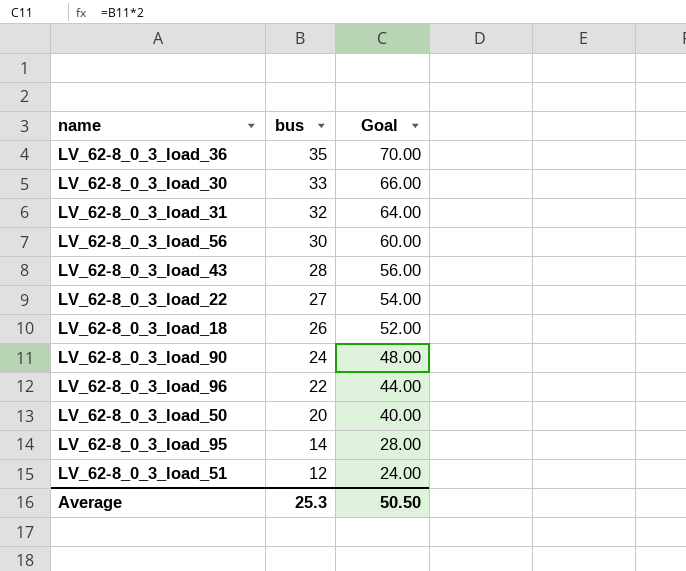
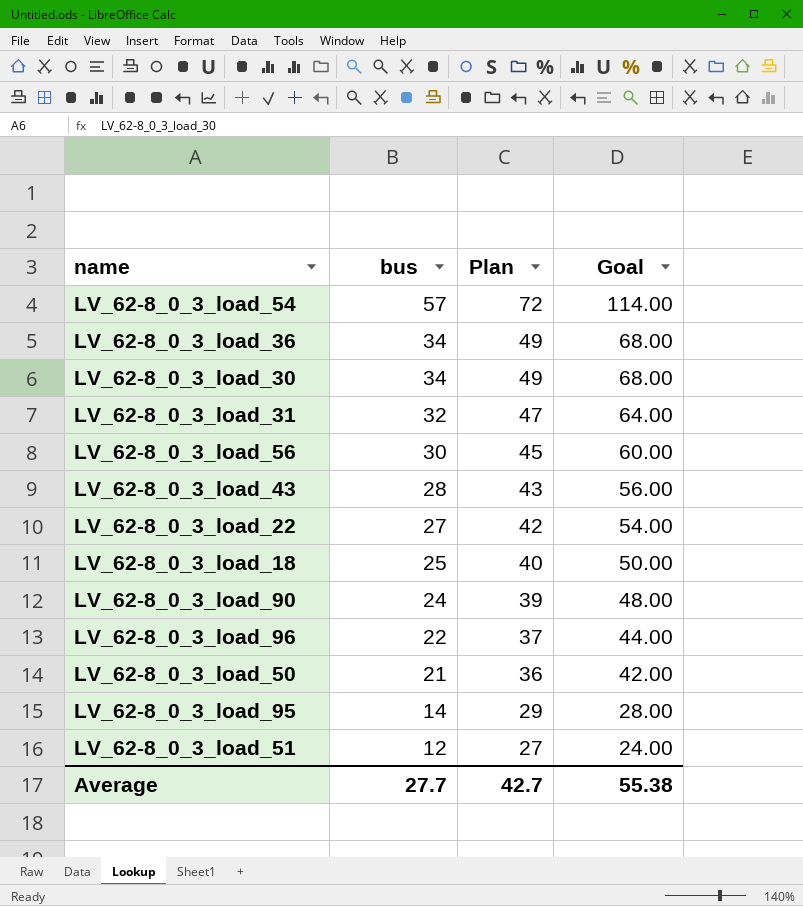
column Plan | formula: none -> [bus] + 15
row LV_62-8_0_3_load_54: none -> 57 | 72 | 114.00
LV_62-8_0_3_load_36 | bus: 35 -> 34
LV_62-8_0_3_load_36 | Goal: 70.00 -> 68.00
LV_62-8_0_3_load_30 | bus: 33 -> 34
LV_62-8_0_3_load_30 | Goal: 66.00 -> 68.00
LV_62-8_0_3_load_18 | bus: 26 -> 25
LV_62-8_0_3_load_18 | Goal: 52.00 -> 50.00
LV_62-8_0_3_load_50 | bus: 20 -> 21
LV_62-8_0_3_load_50 | Goal: 40.00 -> 42.00
Average | bus: 25.3 -> 27.7
Average | Goal: 50.50 -> 55.38

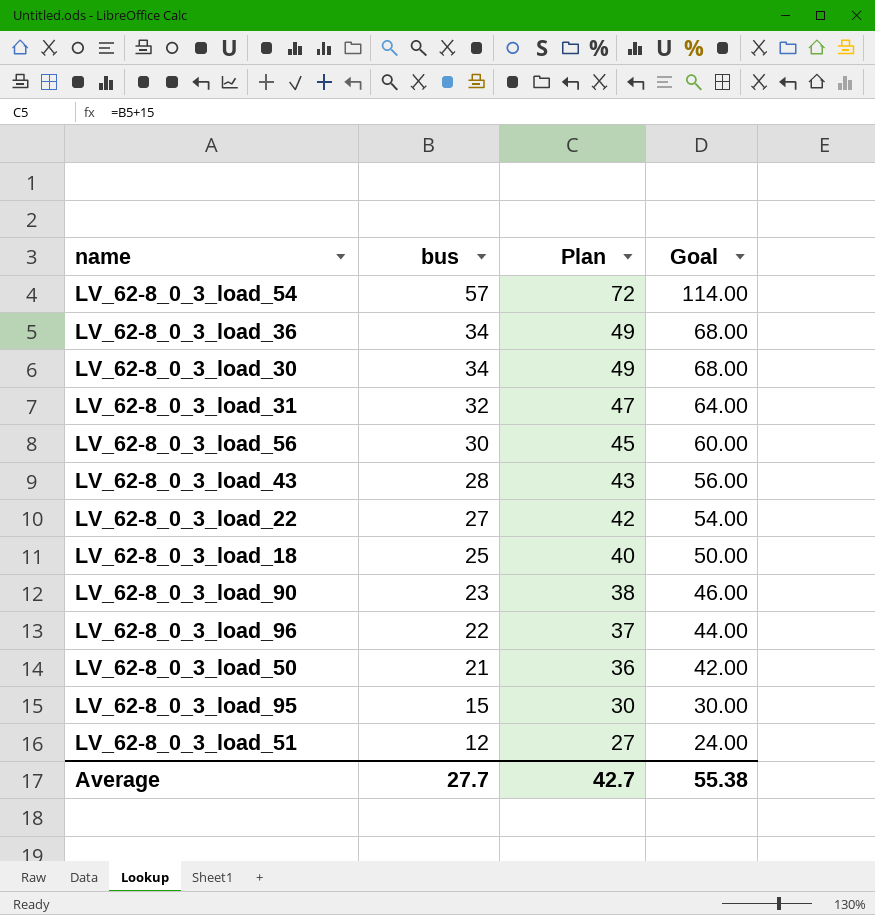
LV_62-8_0_3_load_90 | bus: 24 -> 23
LV_62-8_0_3_load_90 | Plan: 39 -> 38
LV_62-8_0_3_load_90 | Goal: 48.00 -> 46.00
LV_62-8_0_3_load_95 | bus: 14 -> 15
LV_62-8_0_3_load_95 | Plan: 29 -> 30
LV_62-8_0_3_load_95 | Goal: 28.00 -> 30.00

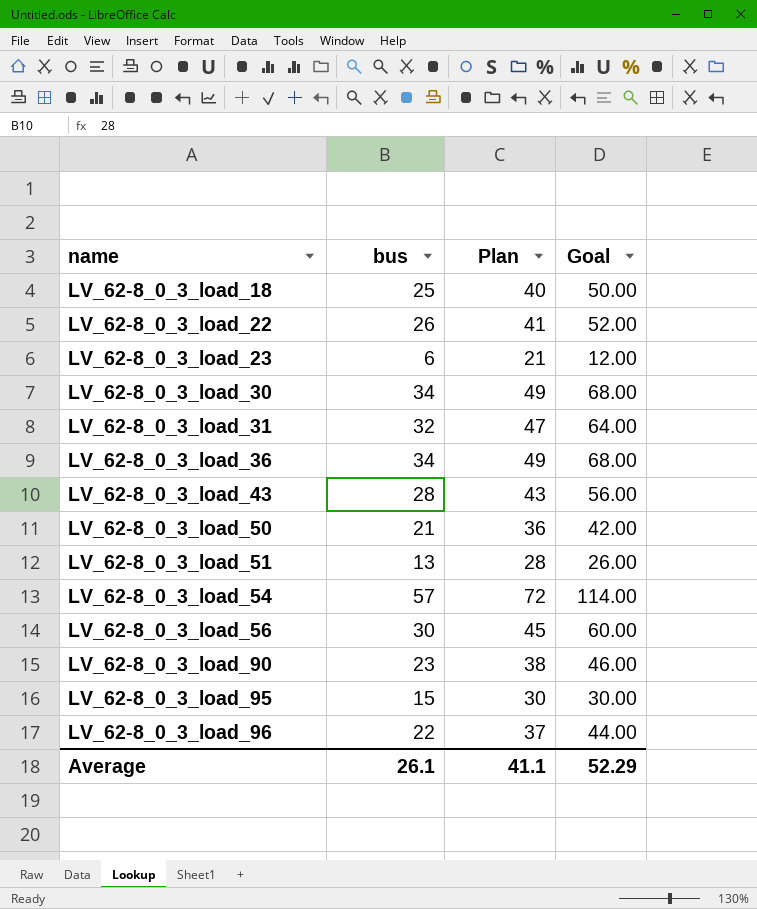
row order: bus descending -> name ascending
LV_62-8_0_3_load_22 | bus: 27 -> 26
LV_62-8_0_3_load_22 | Plan: 42 -> 41
LV_62-8_0_3_load_22 | Goal: 54.00 -> 52.00
row LV_62-8_0_3_load_23: none -> 6 | 21 | 12.00
LV_62-8_0_3_load_51 | bus: 12 -> 13
LV_62-8_0_3_load_51 | Plan: 27 -> 28
LV_62-8_0_3_load_51 | Goal: 24.00 -> 26.00
Average | bus: 27.7 -> 26.1
Average | Plan: 42.7 -> 41.1
Average | Goal: 55.38 -> 52.29

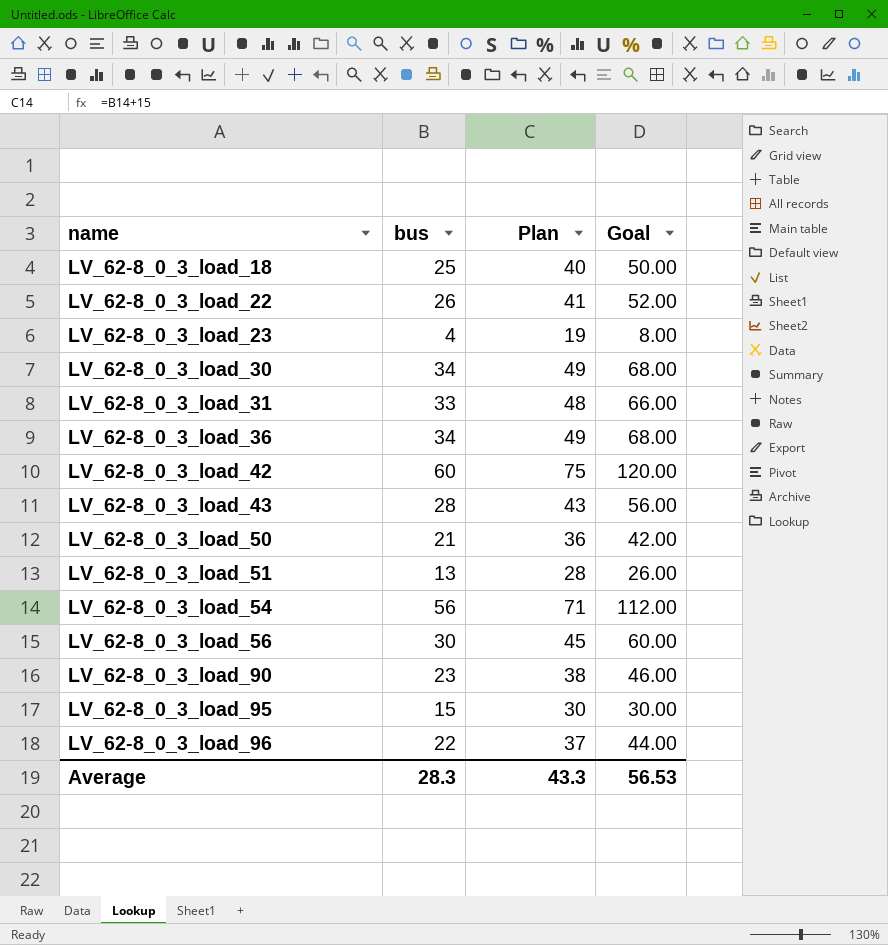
LV_62-8_0_3_load_23 | bus: 6 -> 4
LV_62-8_0_3_load_23 | Plan: 21 -> 19
LV_62-8_0_3_load_23 | Goal: 12.00 -> 8.00
LV_62-8_0_3_load_31 | bus: 32 -> 33
LV_62-8_0_3_load_31 | Plan: 47 -> 48
LV_62-8_0_3_load_31 | Goal: 64.00 -> 66.00
row LV_62-8_0_3_load_42: none -> 60 | 75 | 120.00
LV_62-8_0_3_load_54 | bus: 57 -> 56
LV_62-8_0_3_load_54 | Plan: 72 -> 71
LV_62-8_0_3_load_54 | Goal: 114.00 -> 112.00
Average | bus: 26.1 -> 28.3
Average | Plan: 41.1 -> 43.3
Average | Goal: 52.29 -> 56.53

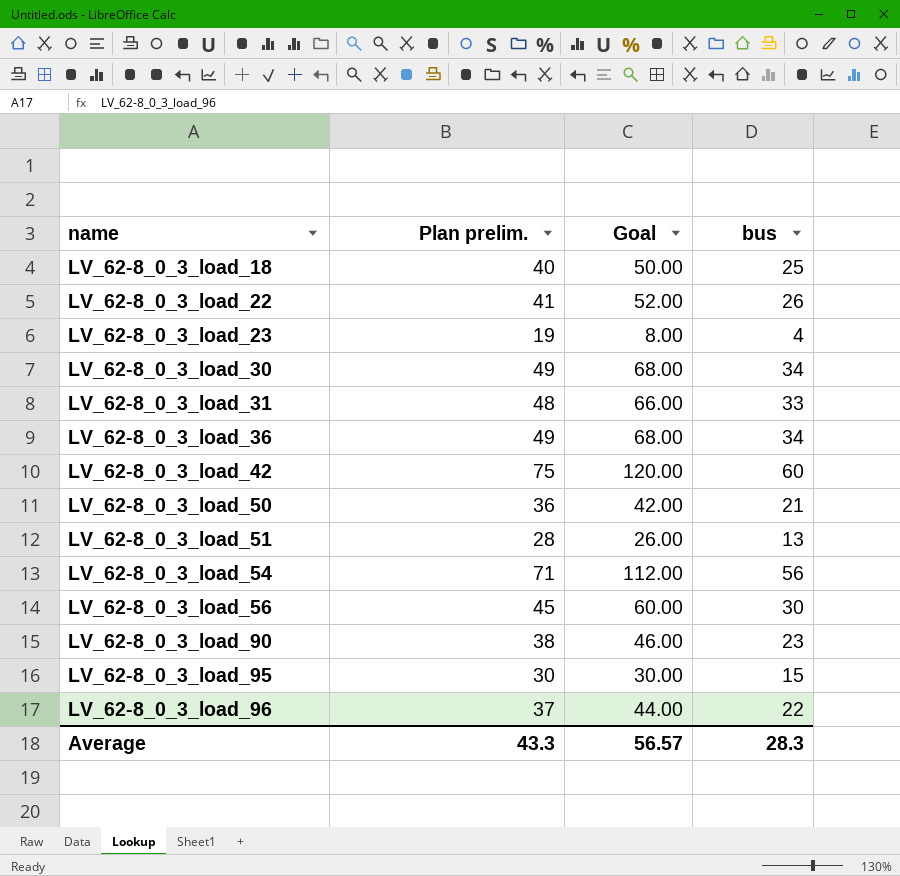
column name: Plan -> Plan prelim.
column bus | position: 2 -> 4
row LV_62-8_0_3_load_43: 28 | 43 | 56.00 -> none
Average | Goal: 56.53 -> 56.57

